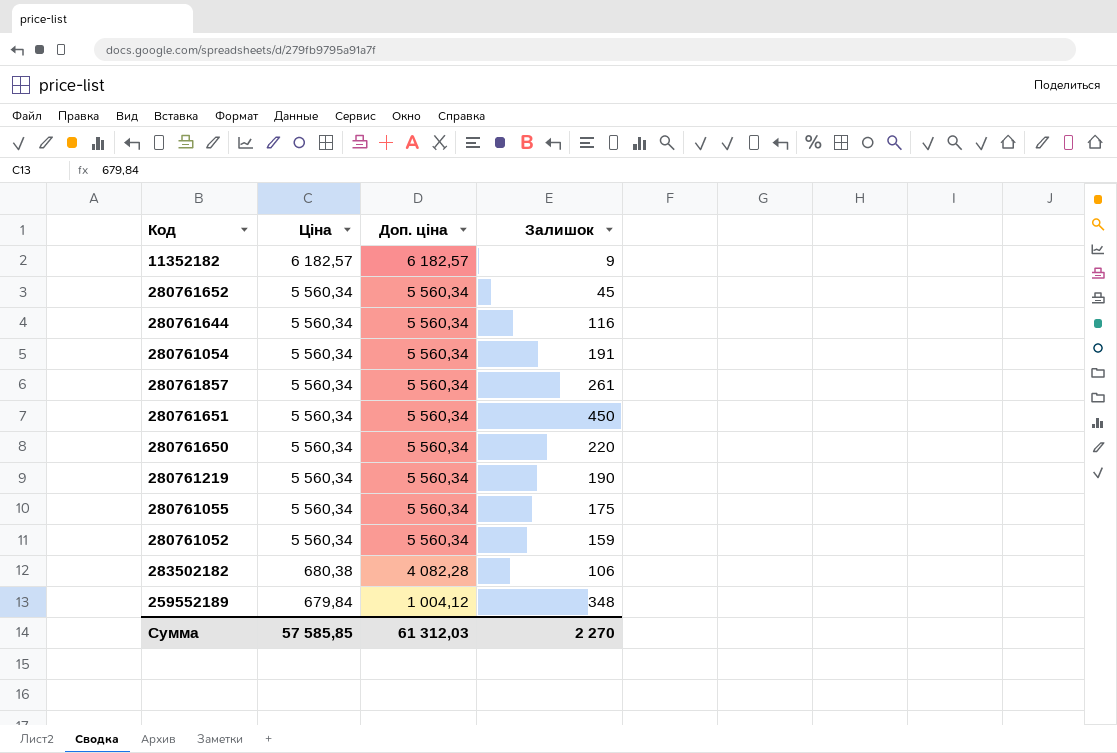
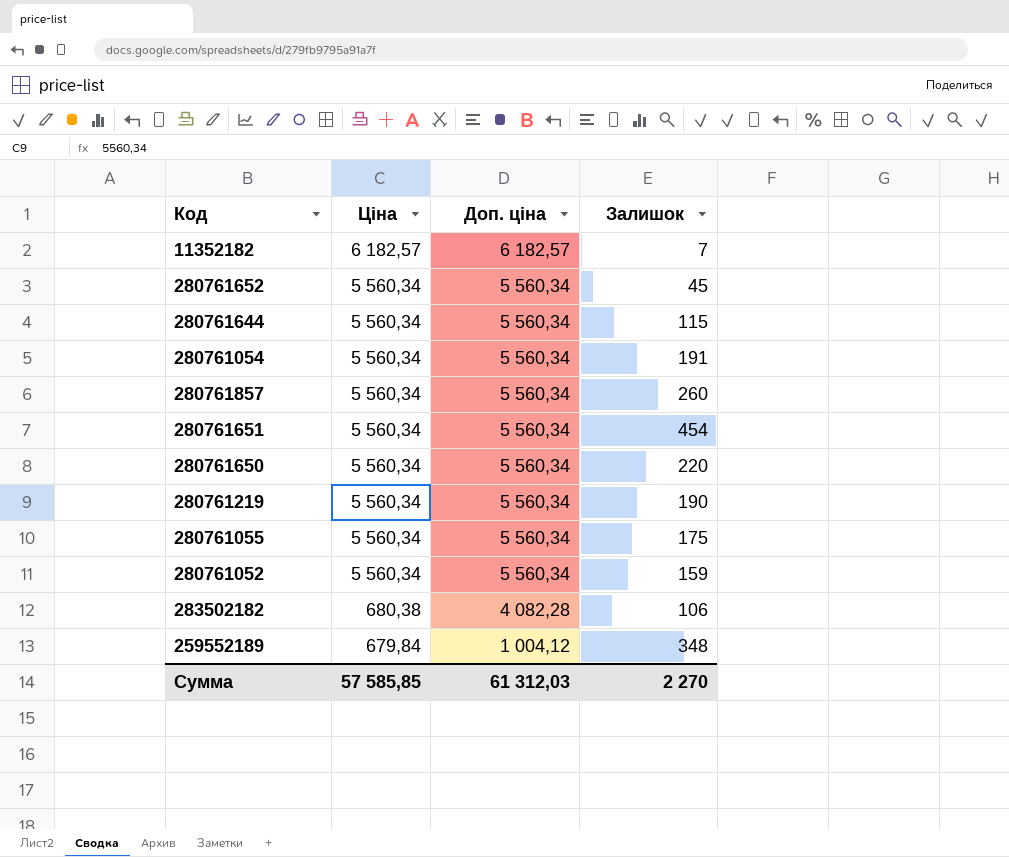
11352182 | Залишок: 9 -> 7
280761644 | Залишок: 116 -> 115
280761857 | Залишок: 261 -> 260
280761651 | Залишок: 450 -> 454

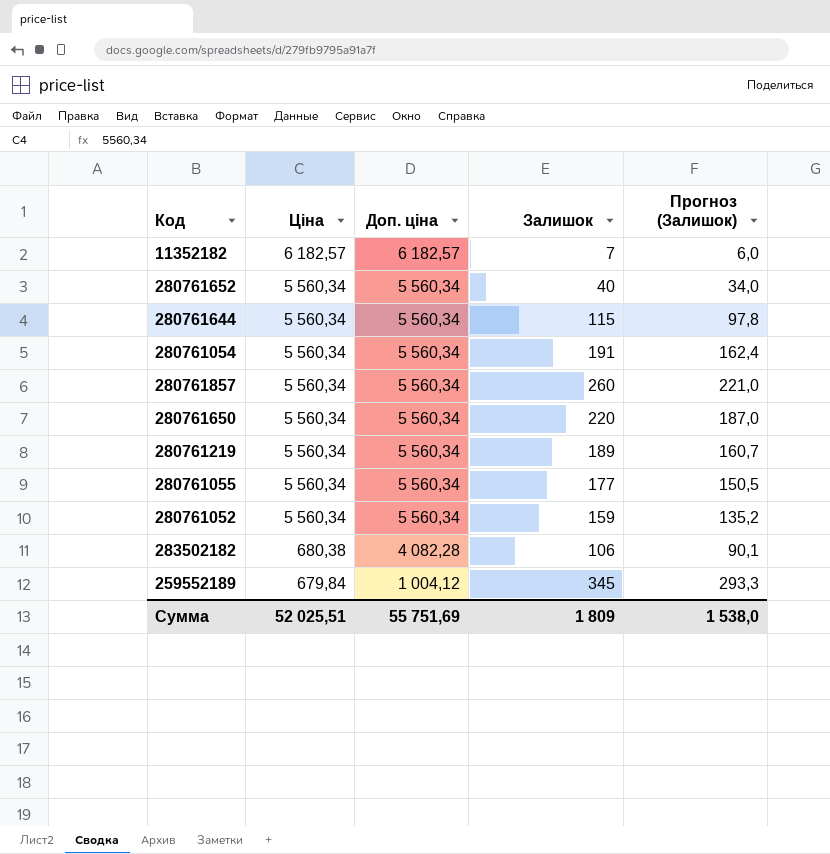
column Прогноз (Залишок) | formula: none -> [Залишок] * 0,85
row 280761651: 5 560,34 | 5 560,34 | 454 -> none
280761652 | Залишок: 45 -> 40
280761219 | Залишок: 190 -> 189
280761055 | Залишок: 175 -> 177
259552189 | Залишок: 348 -> 345
Сумма | Ціна: 57 585,85 -> 52 025,51
Сумма | Доп. ціна: 61 312,03 -> 55 751,69
Сумма | Залишок: 2 270 -> 1 809

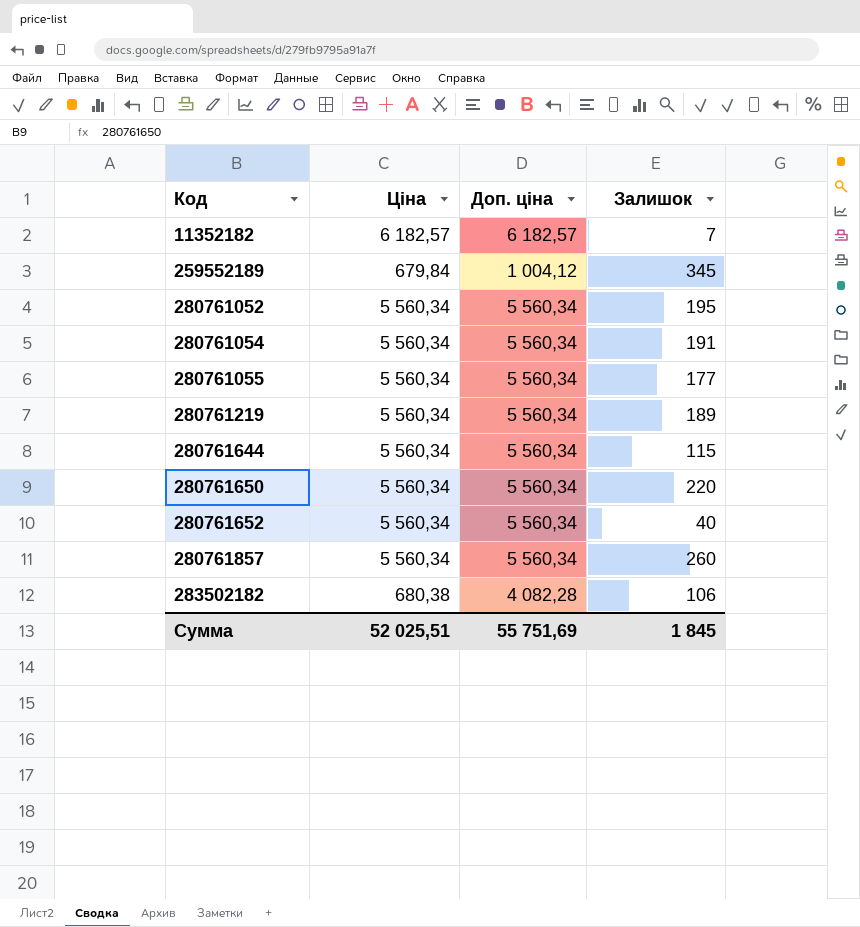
row order: Ціна descending -> Код ascending
column Прогноз (Залишок) | formula: [Залишок] * 0,85 -> none
280761052 | Залишок: 159 -> 195
Сумма | Залишок: 1 809 -> 1 845

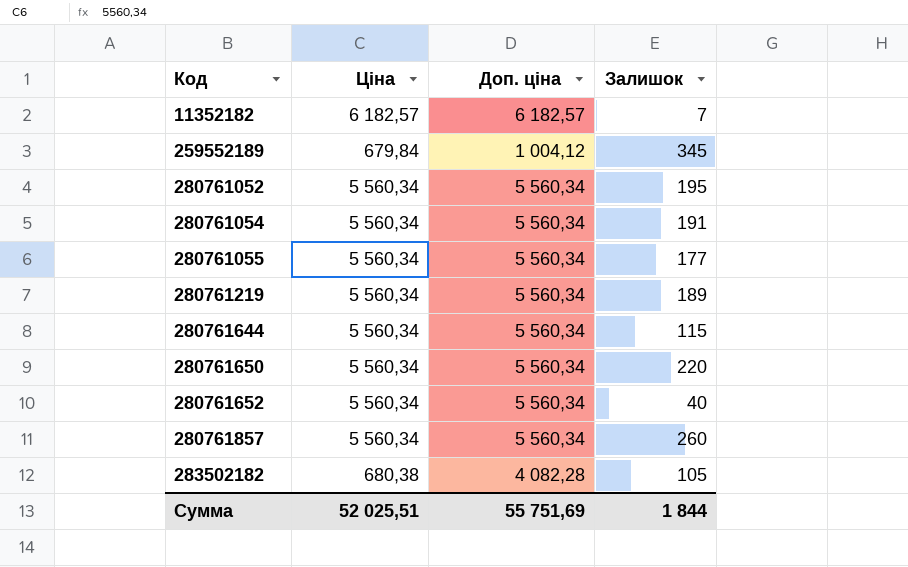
283502182 | Залишок: 106 -> 105
Сумма | Залишок: 1 845 -> 1 844

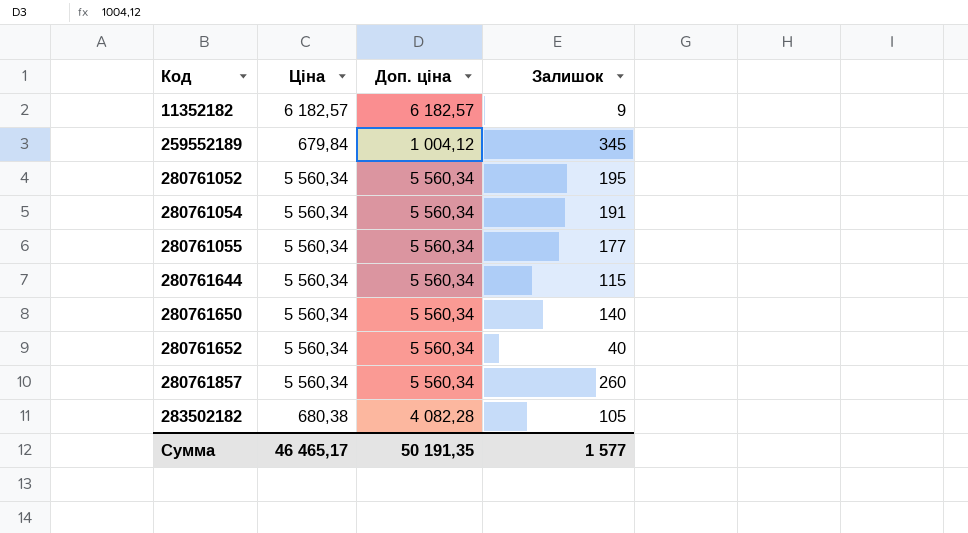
row 280761219: 5 560,34 | 5 560,34 | 189 -> none
11352182 | Залишок: 7 -> 9
280761650 | Залишок: 220 -> 140
Сумма | Ціна: 52 025,51 -> 46 465,17
Сумма | Доп. ціна: 55 751,69 -> 50 191,35
Сумма | Залишок: 1 844 -> 1 577

